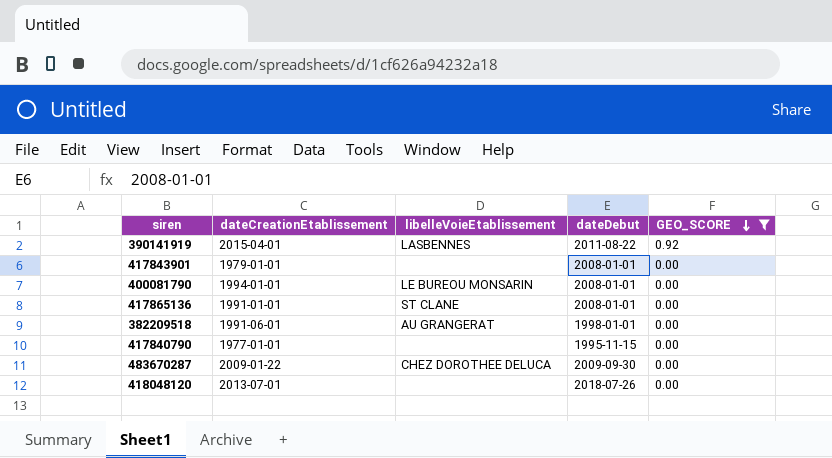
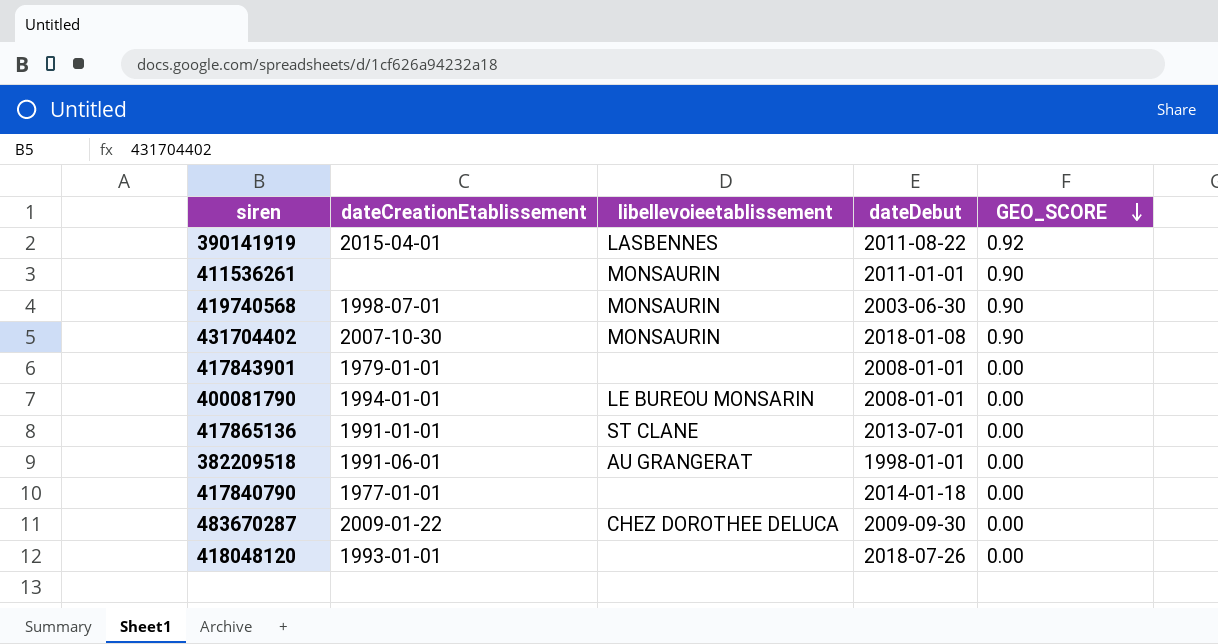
filter: GEO_SCORE != 0.90 -> none
column name: libelleVoieEtablissement -> libellevoieetablissement
417865136 | dateDebut: 2008-01-01 -> 2013-07-01
417840790 | dateDebut: 1995-11-15 -> 2014-01-18
418048120 | dateCreationEtablissement: 2013-07-01 -> 1993-01-01

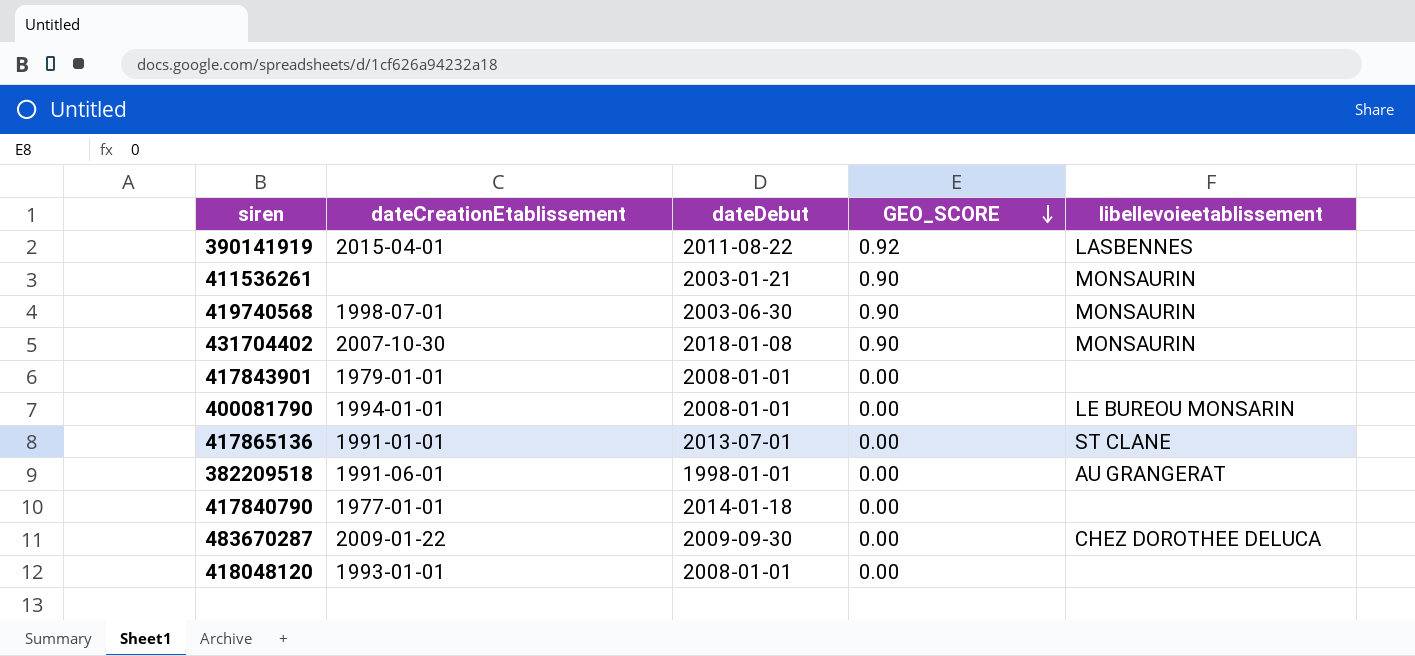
column libellevoieetablissement | position: 3 -> 5
411536261 | dateDebut: 2011-01-01 -> 2003-01-21
418048120 | dateDebut: 2018-07-26 -> 2008-01-01

